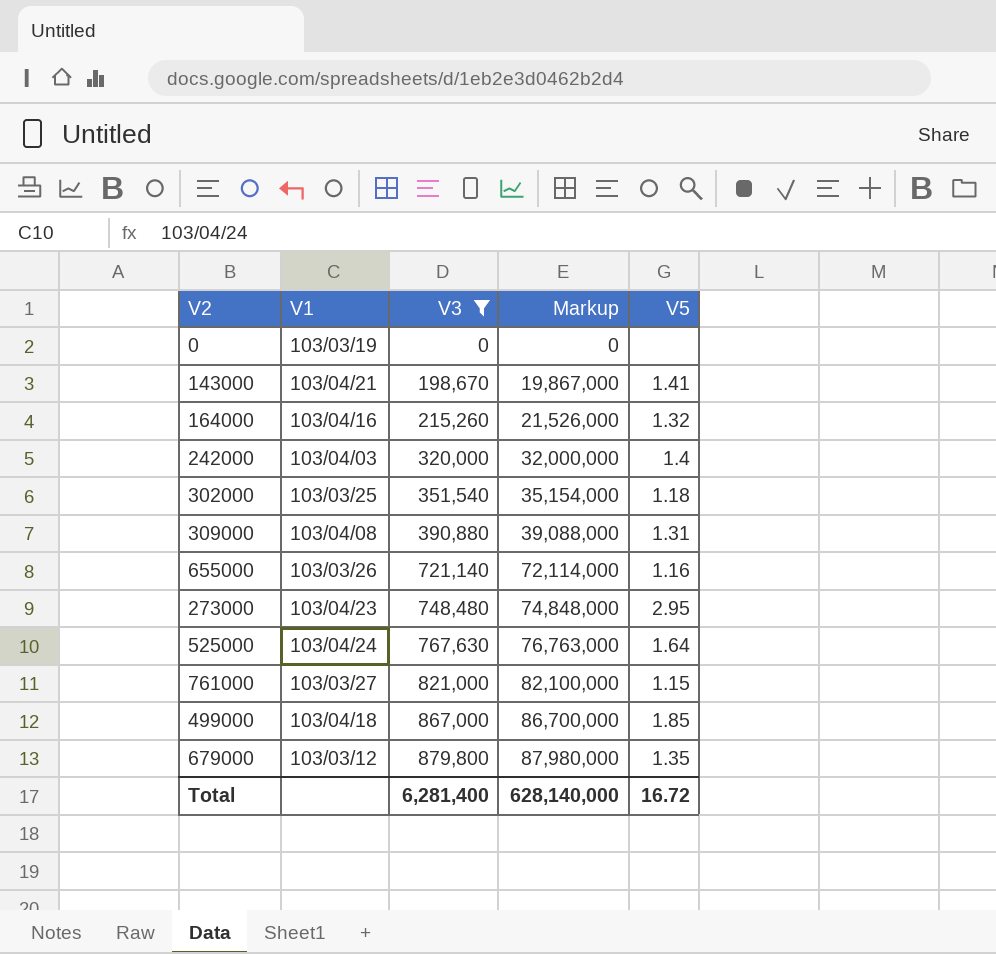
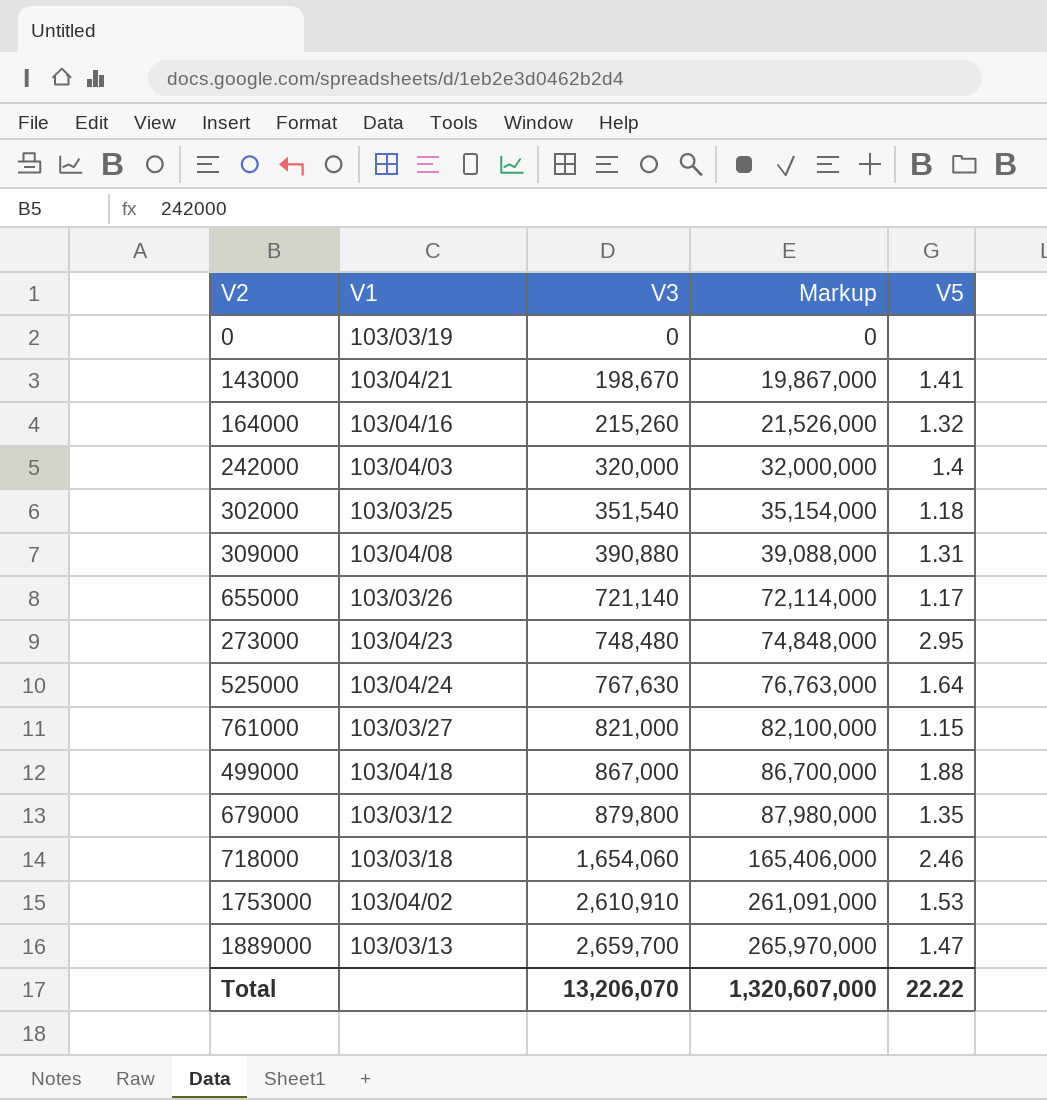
filter: V3 <= 879,800 -> none
655000 | V5: 1.16 -> 1.17
499000 | V5: 1.85 -> 1.88
Total | V3: 6,281,400 -> 13,206,070
Total | Markup: 628,140,000 -> 1,320,607,000
Total | V5: 16.72 -> 22.22

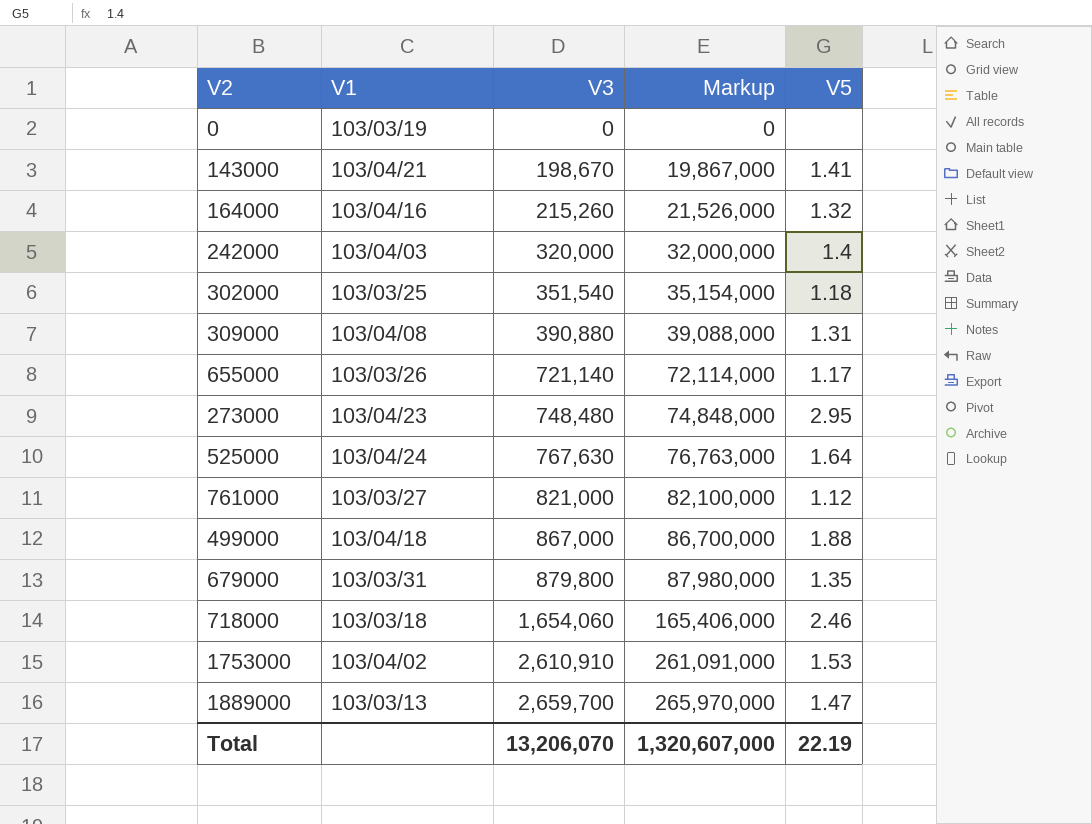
761000 | V5: 1.15 -> 1.12
679000 | V1: 103/03/12 -> 103/03/31
Total | V5: 22.22 -> 22.19

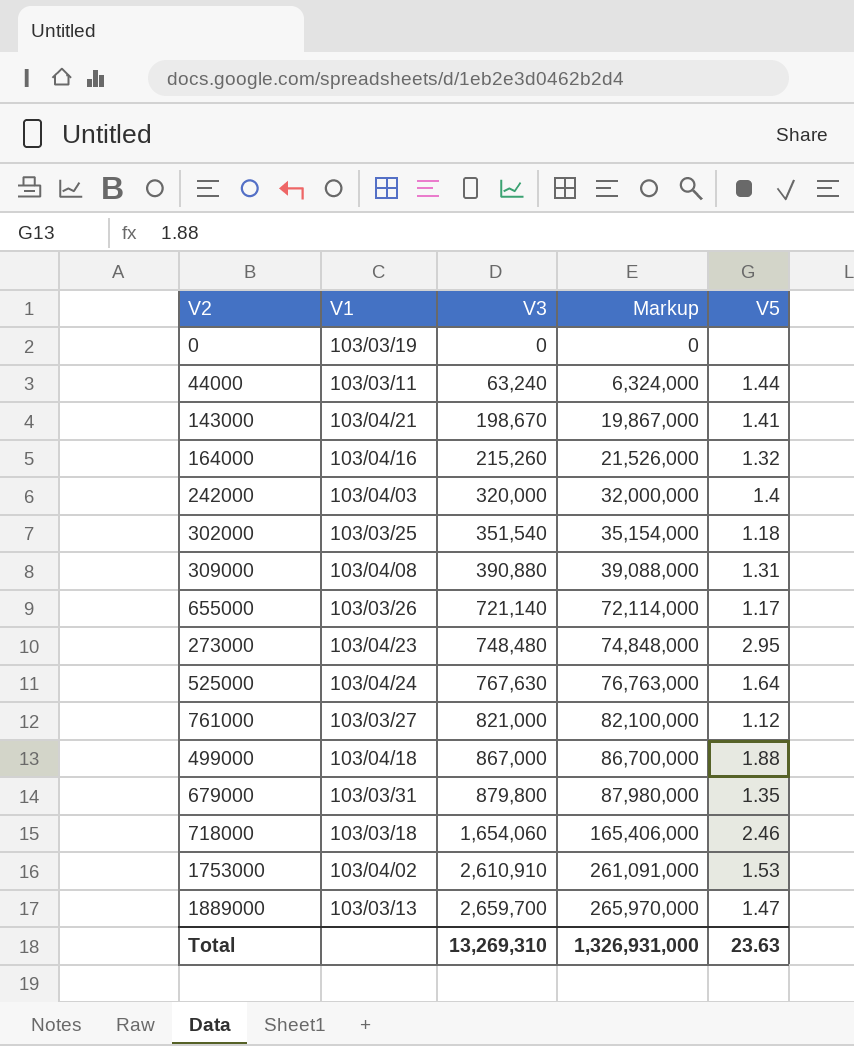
row 44000: none -> 103/03/11 | 63,240 | 6,324,000 | 1.44
Total | V3: 13,206,070 -> 13,269,310
Total | Markup: 1,320,607,000 -> 1,326,931,000
Total | V5: 22.19 -> 23.63

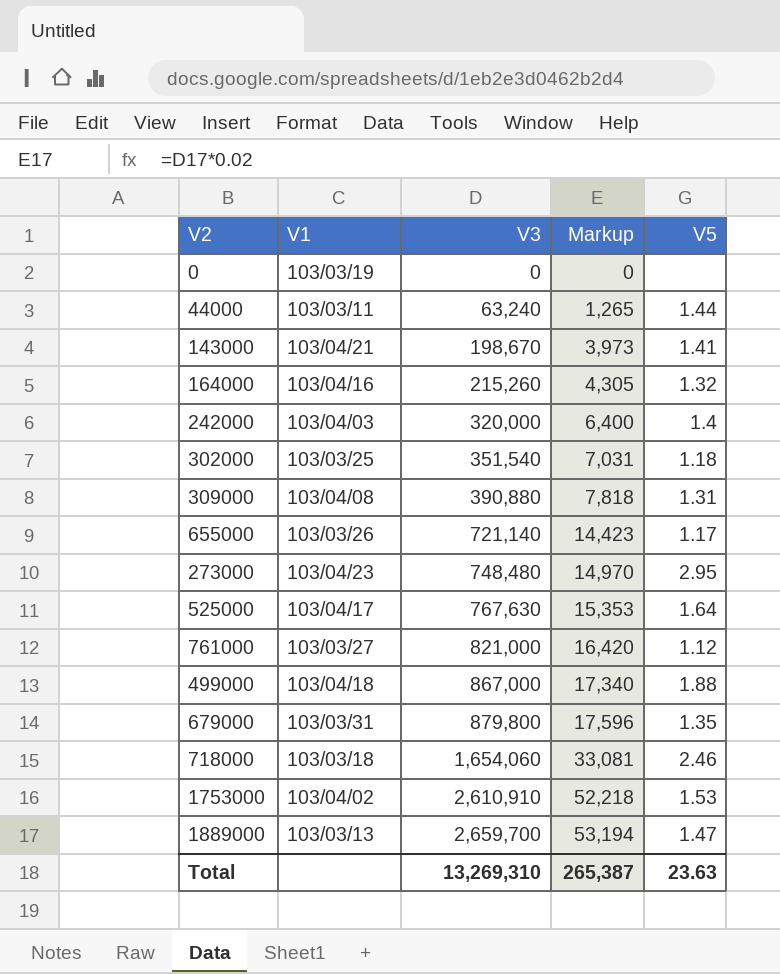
column Markup | formula: [V3] * 100 -> [V3] * 0.02
525000 | V1: 103/04/24 -> 103/04/17
Total | Markup: 1,326,931,000 -> 265,387

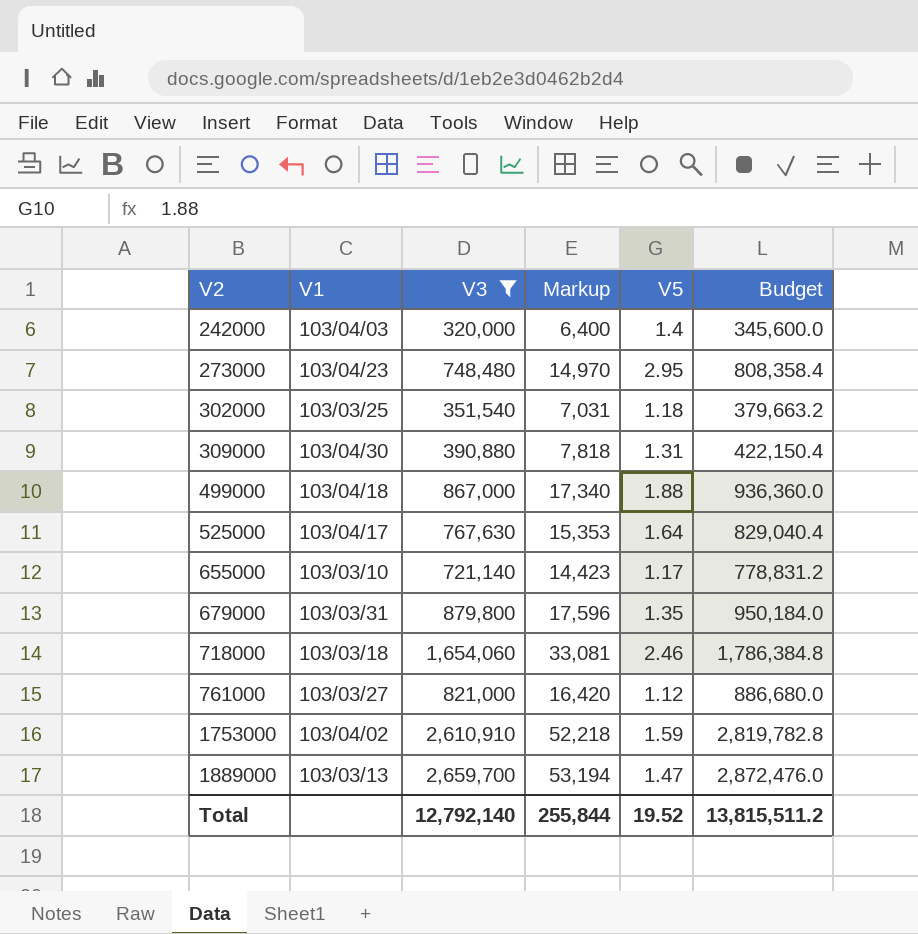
filter: none -> V3 >= 320,000
row order: V3 ascending -> V2 ascending
column Budget | formula: none -> [V3] * 1.08
309000 | V1: 103/04/08 -> 103/04/30
655000 | V1: 103/03/26 -> 103/03/10
1753000 | V5: 1.53 -> 1.59
Total | V3: 13,269,310 -> 12,792,140
Total | Markup: 265,387 -> 255,844
Total | V5: 23.63 -> 19.52

